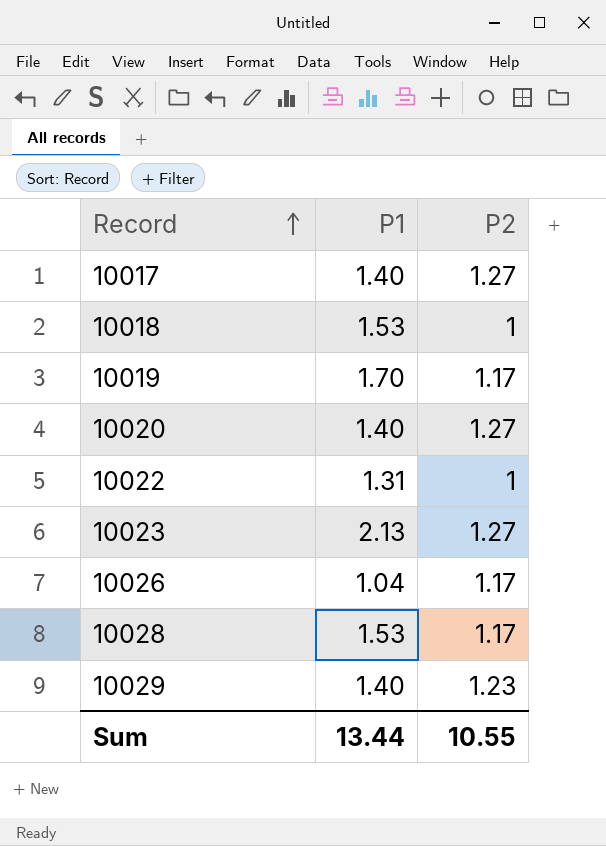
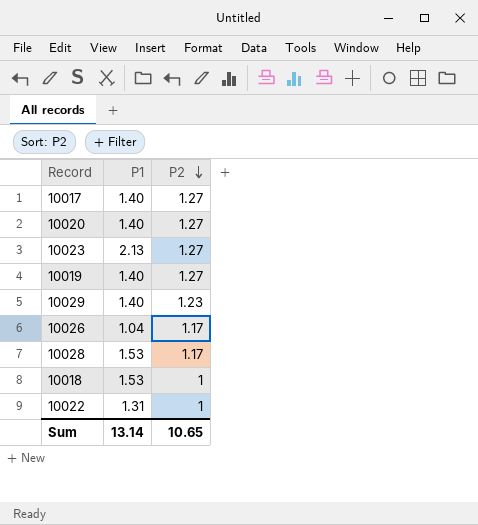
row order: Record ascending -> P2 descending
10019 | P1: 1.70 -> 1.40
10019 | P2: 1.17 -> 1.27
Sum | P1: 13.44 -> 13.14
Sum | P2: 10.55 -> 10.65

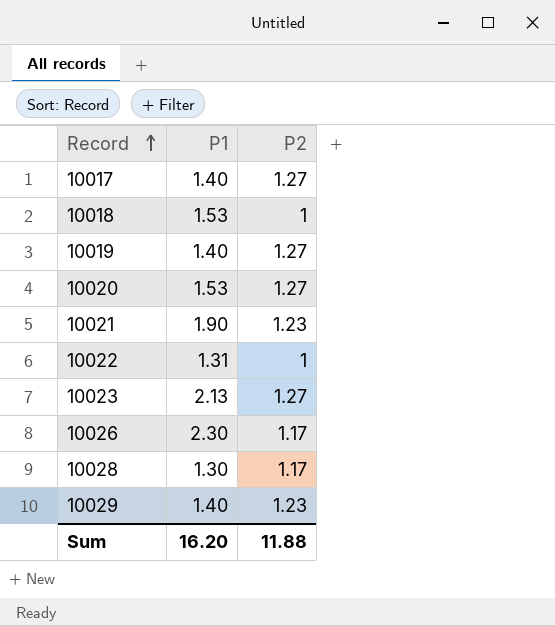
row order: P2 descending -> Record ascending
10020 | P1: 1.40 -> 1.53
row 10021: none -> 1.90 | 1.23
10026 | P1: 1.04 -> 2.30
10028 | P1: 1.53 -> 1.30
Sum | P1: 13.14 -> 16.20
Sum | P2: 10.65 -> 11.88

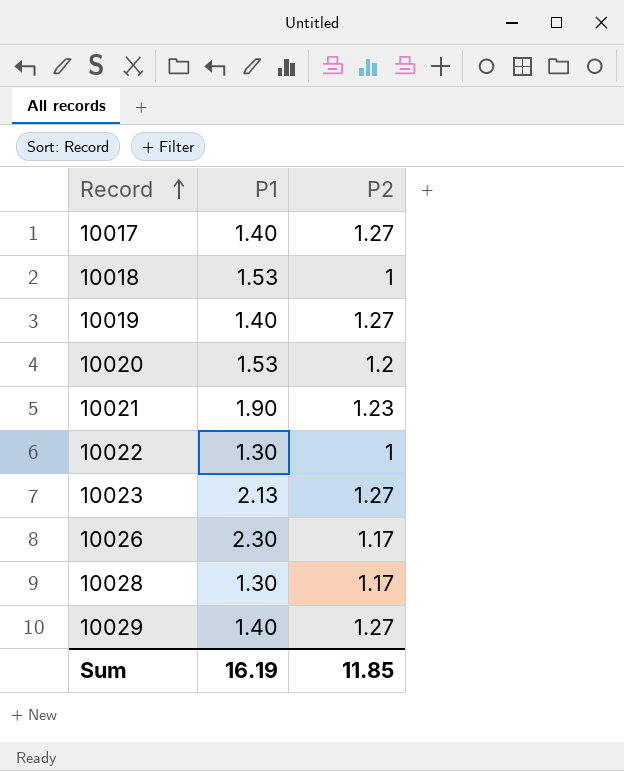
10020 | P2: 1.27 -> 1.2
10022 | P1: 1.31 -> 1.30
10029 | P2: 1.23 -> 1.27
Sum | P1: 16.20 -> 16.19
Sum | P2: 11.88 -> 11.85

